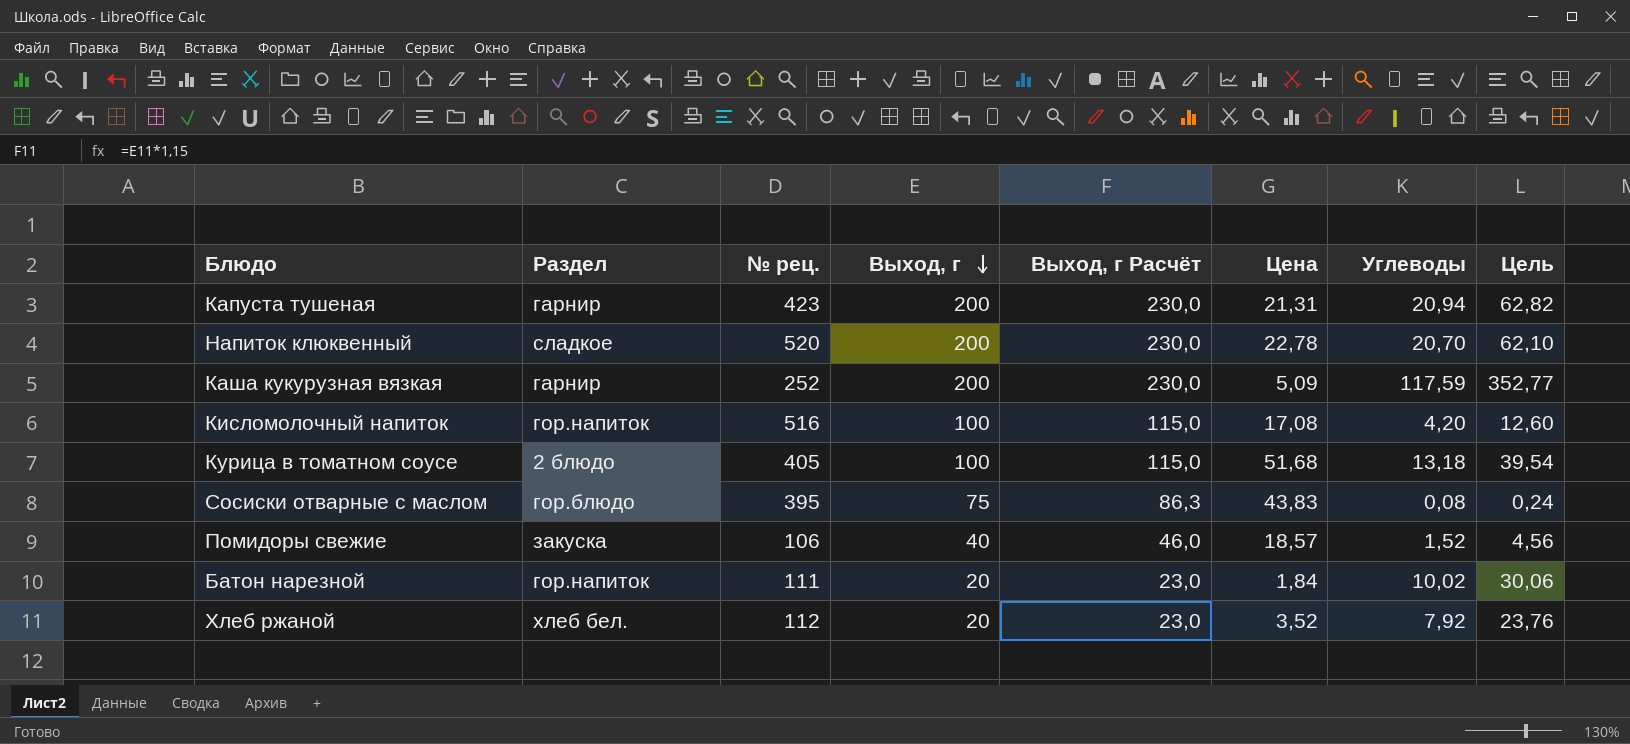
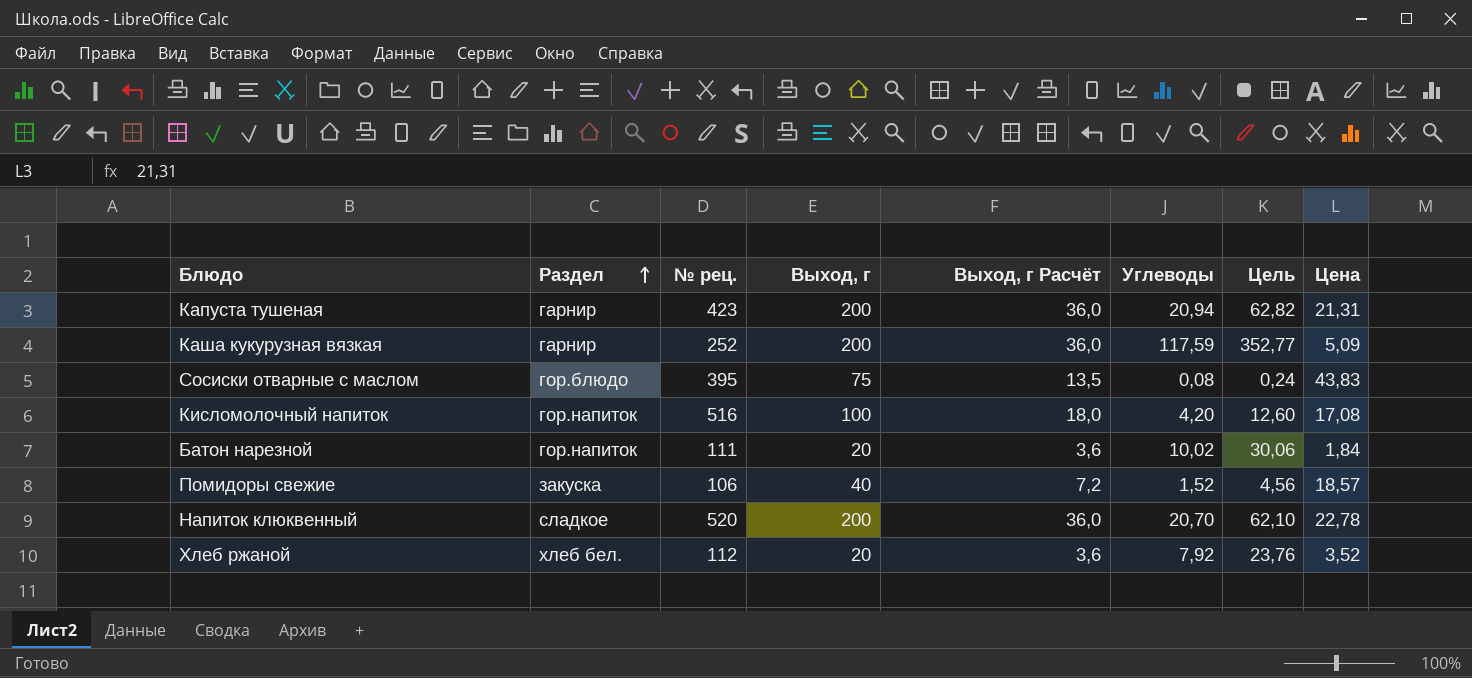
row order: Выход, г descending -> Раздел ascending
column Выход, г Расчёт | formula: [Выход, г] * 1,15 -> [Выход, г] * 0,18
column Цена | position: 6 -> 8
row Курица в томатном соусе: 2 блюдо | 405 | 100 | 115,0 | 51,68 | 13,18 | 39,54 -> none

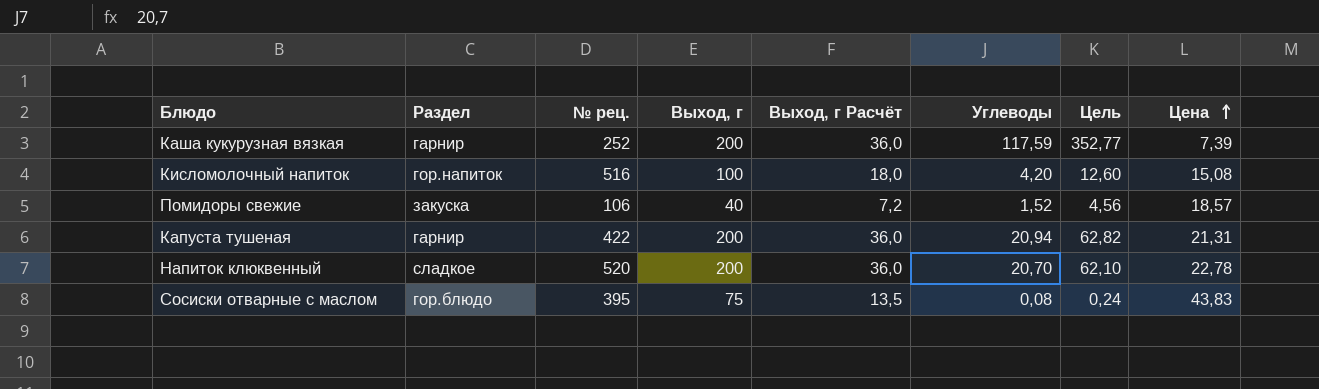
row order: Раздел ascending -> Цена ascending
row Батон нарезной: гор.напиток | 111 | 20 | 3,6 | 10,02 | 30,06 | 1,84 -> none
row Хлеб ржаной: хлеб бел. | 112 | 20 | 3,6 | 7,92 | 23,76 | 3,52 -> none
Каша кукурузная вязкая | Цена: 5,09 -> 7,39
Кисломолочный напиток | Цена: 17,08 -> 15,08
Капуста тушеная | № рец.: 423 -> 422

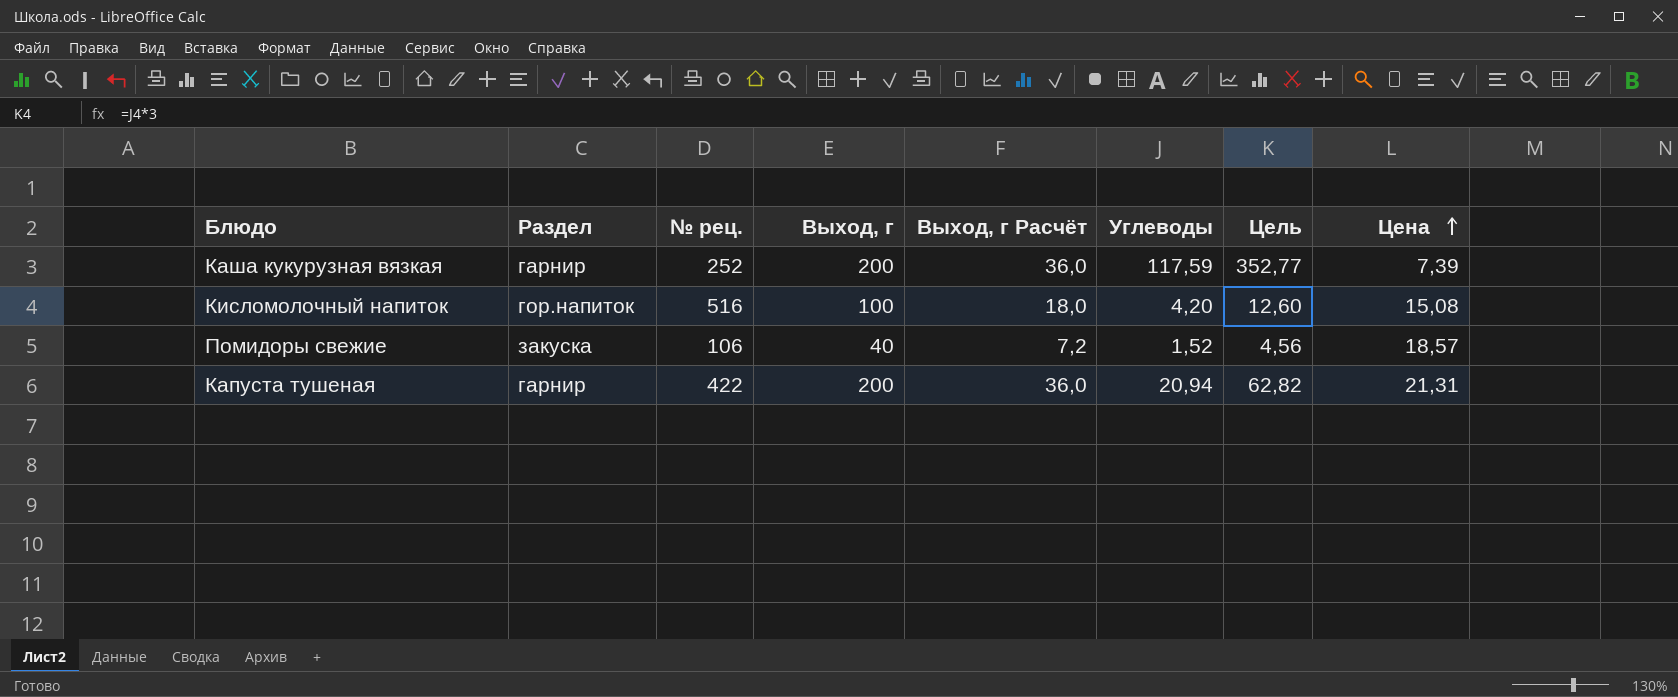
row Напиток клюквенный: сладкое | 520 | 200 | 36,0 | 20,70 | 62,10 | 22,78 -> none
row Сосиски отварные с маслом: гор.блюдо | 395 | 75 | 13,5 | 0,08 | 0,24 | 43,83 -> none

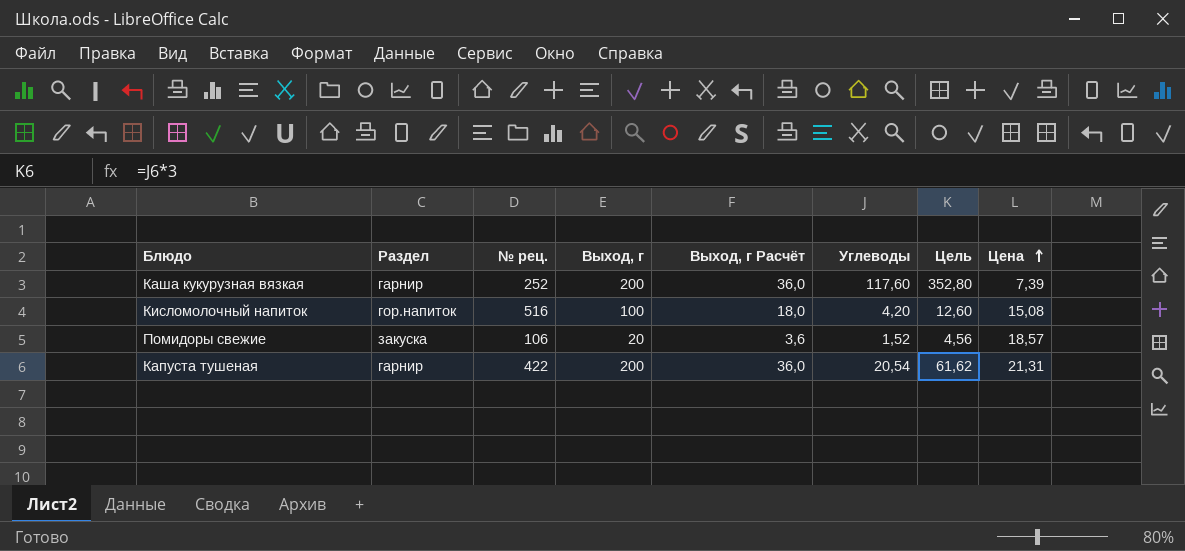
Каша кукурузная вязкая | Углеводы: 117,59 -> 117,60
Каша кукурузная вязкая | Цель: 352,77 -> 352,80
Помидоры свежие | Выход, г: 40 -> 20
Помидоры свежие | Выход, г Расчёт: 7,2 -> 3,6
Капуста тушеная | Углеводы: 20,94 -> 20,54
Капуста тушеная | Цель: 62,82 -> 61,62

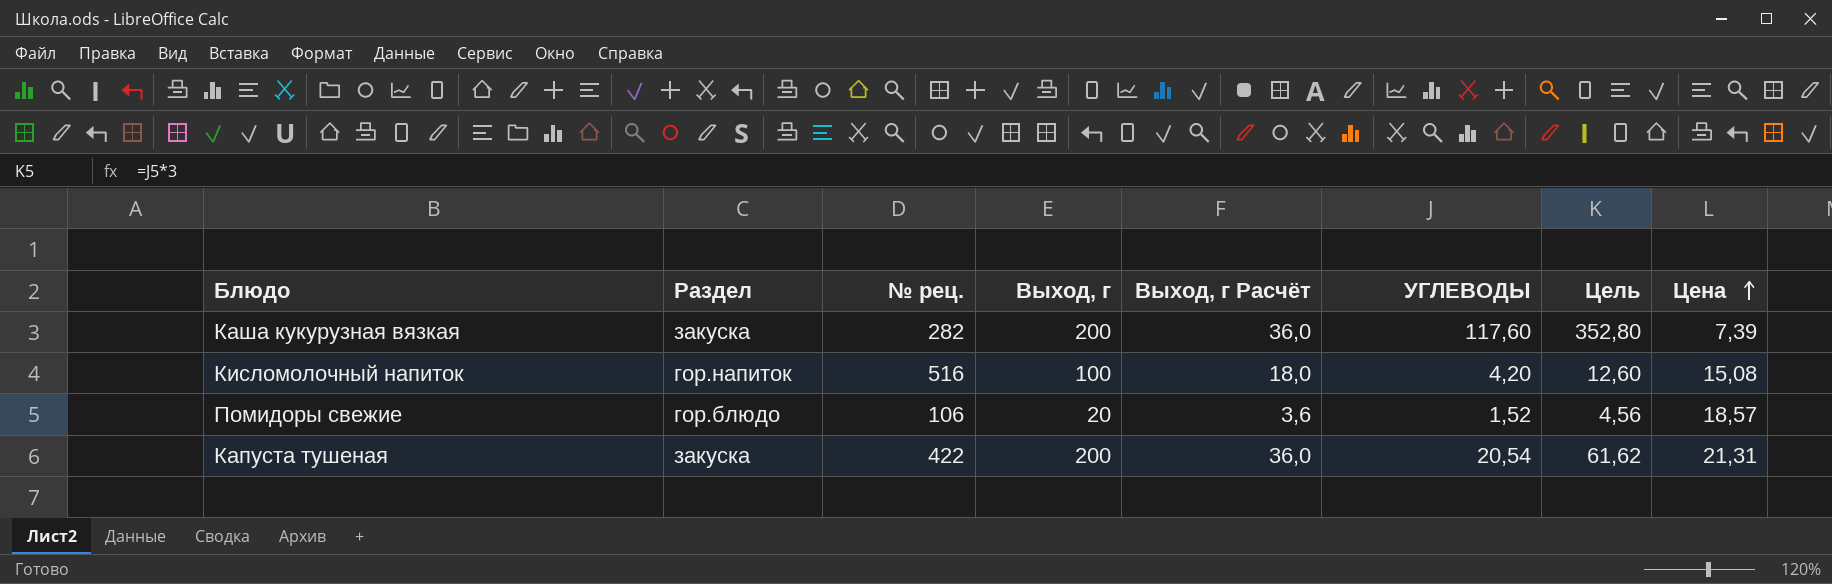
column name: Углеводы -> УГЛЕВОДЫ
Каша кукурузная вязкая | Раздел: гарнир -> закуска
Каша кукурузная вязкая | № рец.: 252 -> 282
Помидоры свежие | Раздел: закуска -> гор.блюдо
Капуста тушеная | Раздел: гарнир -> закуска

